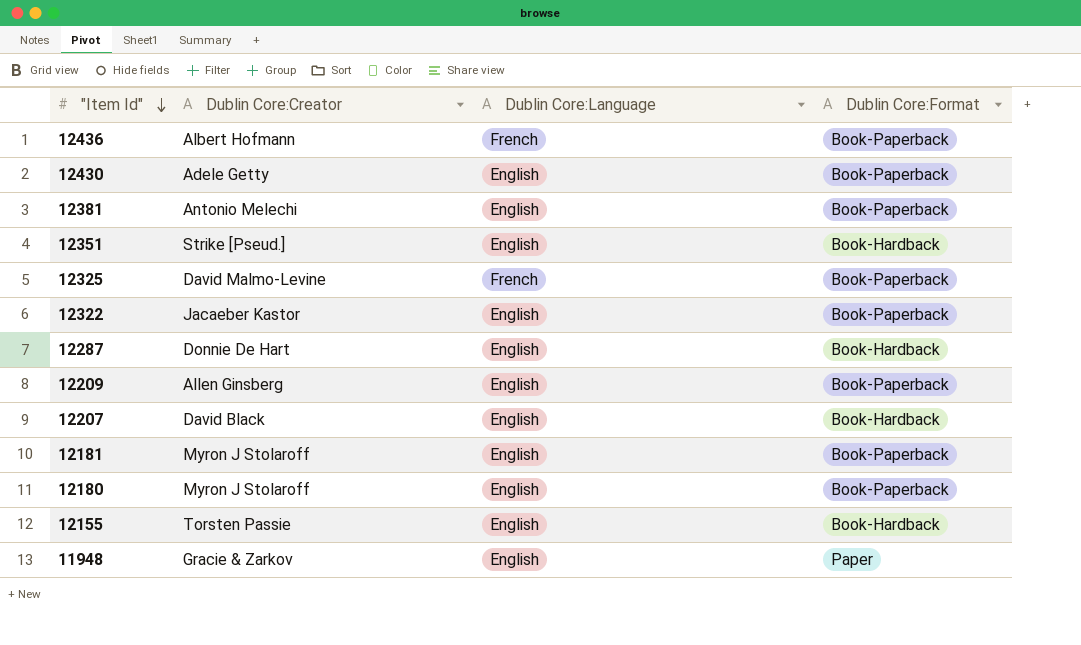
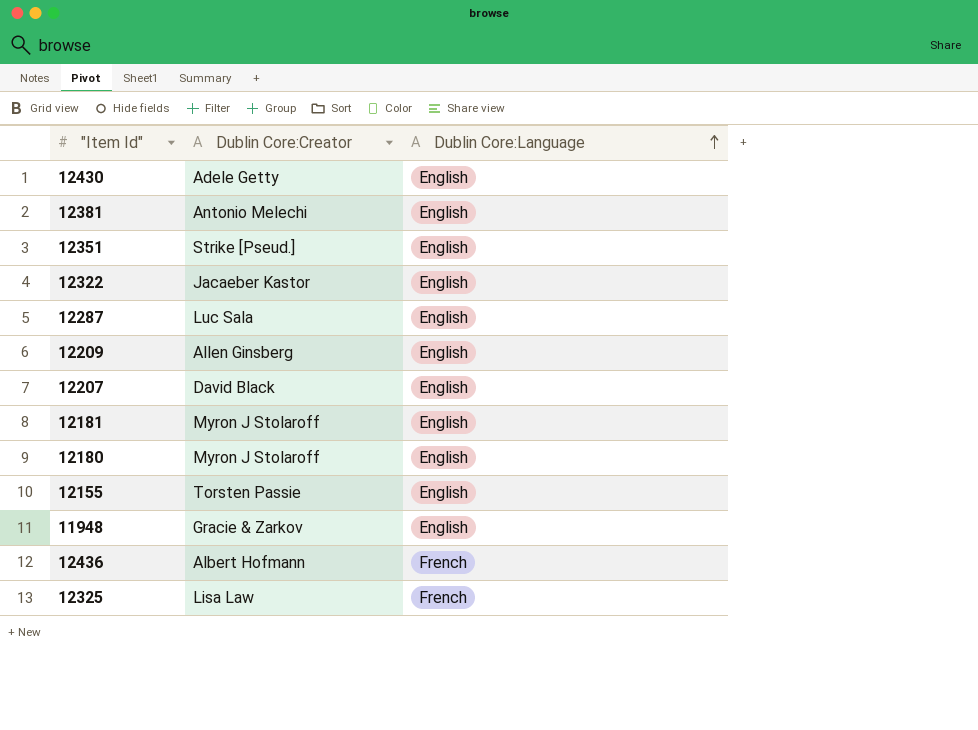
row order: "Item Id" descending -> Dublin Core:Language ascending
column Dublin Core:Format | position: 4 -> none
12287 | Dublin Core:Creator: Donnie De Hart -> Luc Sala
12325 | Dublin Core:Creator: David Malmo-Levine -> Lisa Law

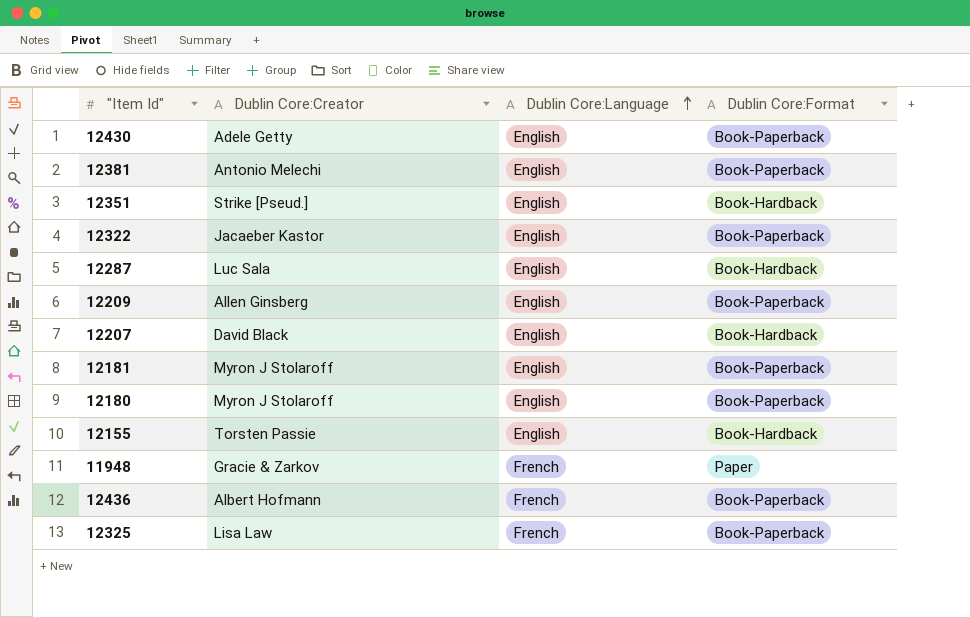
column Dublin Core:Format | position: none -> 4
11948 | Dublin Core:Language: English -> French

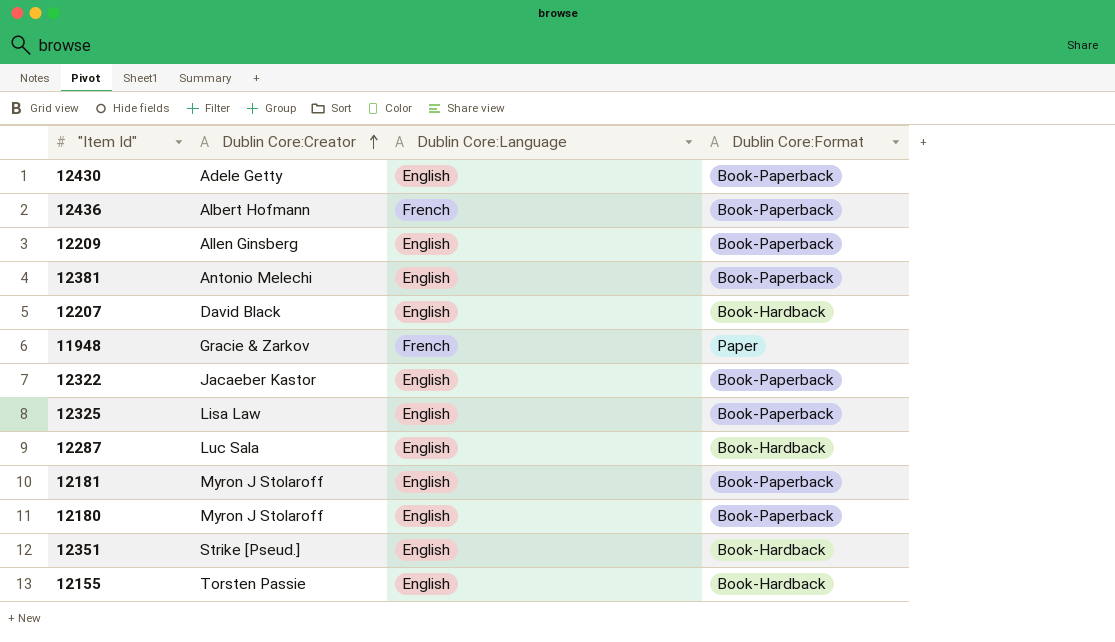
row order: Dublin Core:Language ascending -> Dublin Core:Creator ascending
12325 | Dublin Core:Language: French -> English

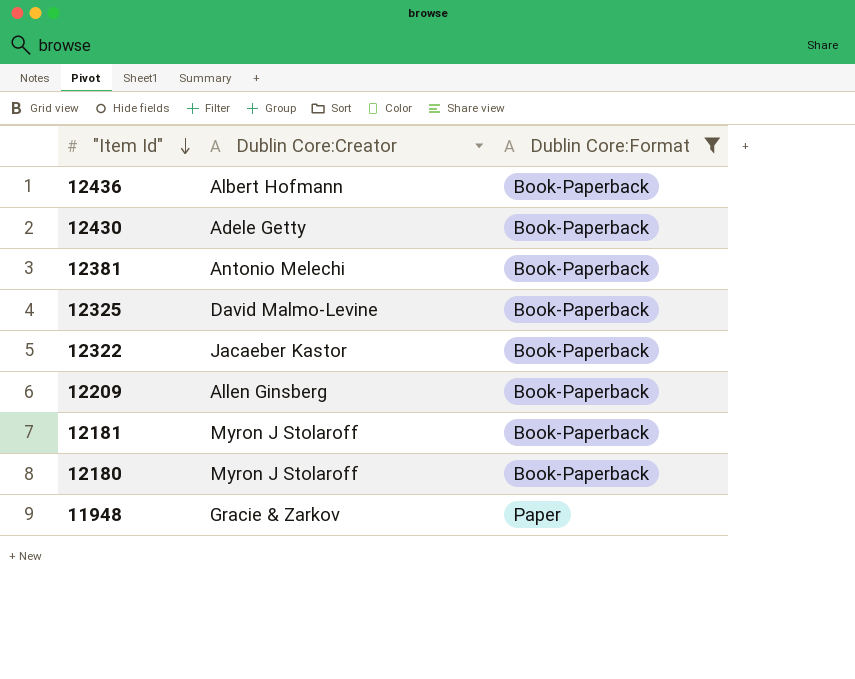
filter: none -> Dublin Core:Format != Book-Hardback
row order: Dublin Core:Creator ascending -> "Item Id" descending
column Dublin Core:Language | position: 3 -> none
12325 | Dublin Core:Creator: Lisa Law -> David Malmo-Levine

